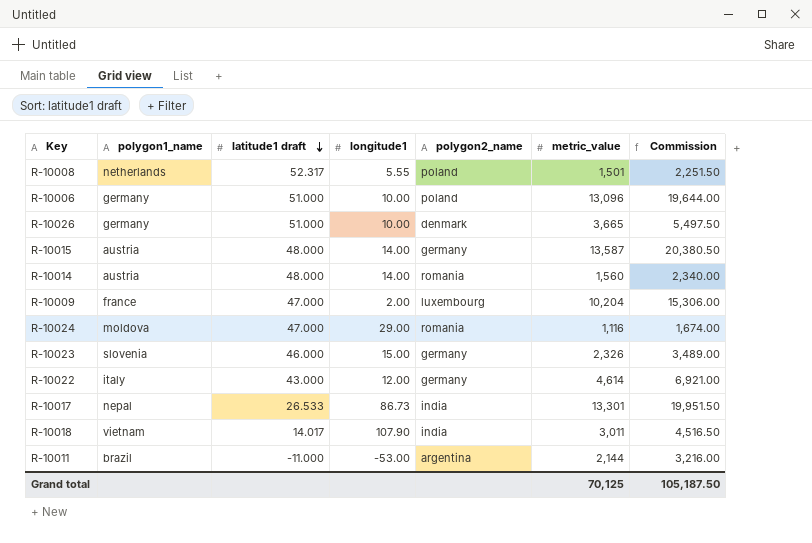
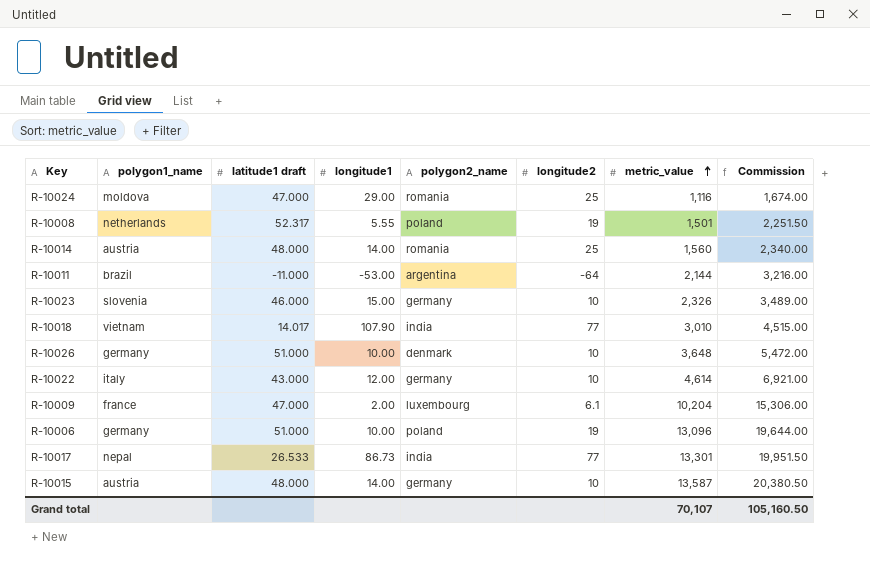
row order: latitude1 draft descending -> metric_value ascending
column longitude2 | position: none -> 6
R-10018 | metric_value: 3,011 -> 3,010
R-10018 | Commission: 4,516.50 -> 4,515.00
R-10026 | metric_value: 3,665 -> 3,648
R-10026 | Commission: 5,497.50 -> 5,472.00
Grand total | metric_value: 70,125 -> 70,107
Grand total | Commission: 105,187.50 -> 105,160.50

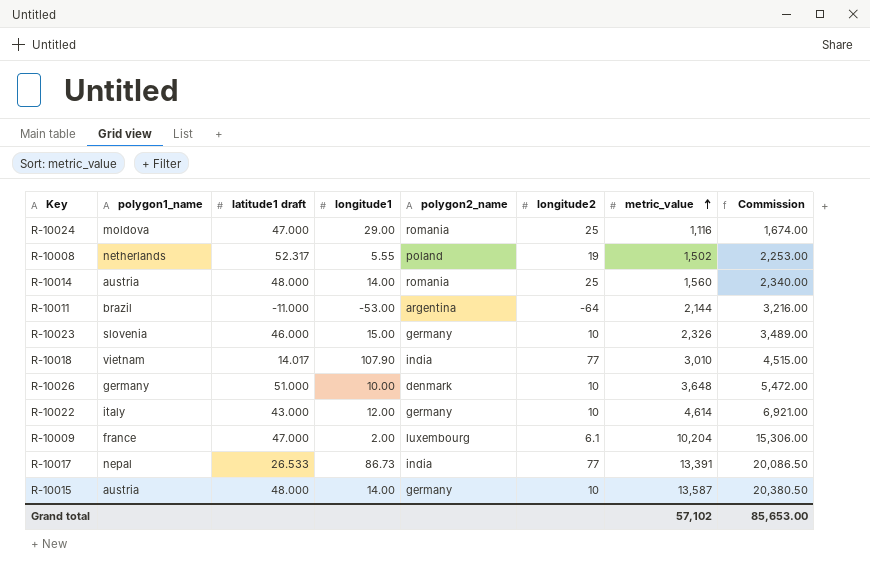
row R-10006: germany | 51.000 | 10.00 | poland | 19 | 13,096 | 19,644.00 -> none
R-10008 | metric_value: 1,501 -> 1,502
R-10008 | Commission: 2,251.50 -> 2,253.00
R-10017 | metric_value: 13,301 -> 13,391
R-10017 | Commission: 19,951.50 -> 20,086.50
Grand total | metric_value: 70,107 -> 57,102
Grand total | Commission: 105,160.50 -> 85,653.00

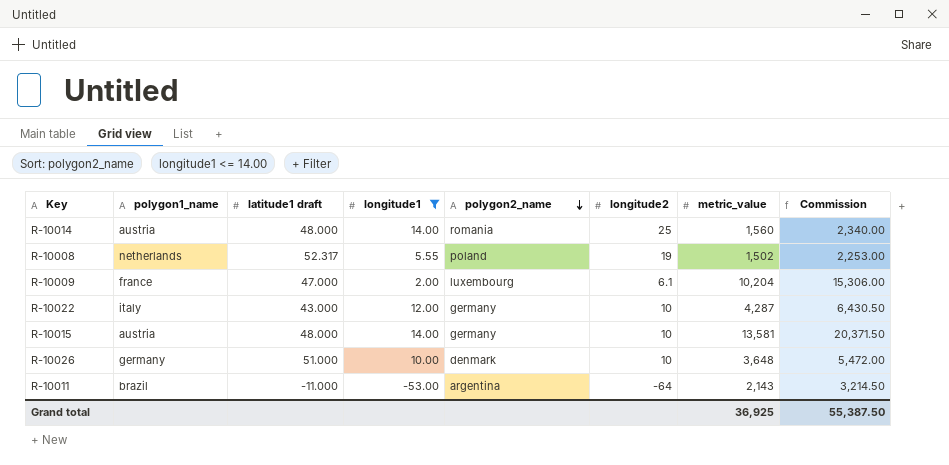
filter: none -> longitude1 <= 14.00
row order: metric_value ascending -> polygon2_name descending
R-10022 | metric_value: 4,614 -> 4,287
R-10022 | Commission: 6,921.00 -> 6,430.50
R-10015 | metric_value: 13,587 -> 13,581
R-10015 | Commission: 20,380.50 -> 20,371.50
R-10011 | metric_value: 2,144 -> 2,143
R-10011 | Commission: 3,216.00 -> 3,214.50
Grand total | metric_value: 57,102 -> 36,925
Grand total | Commission: 85,653.00 -> 55,387.50

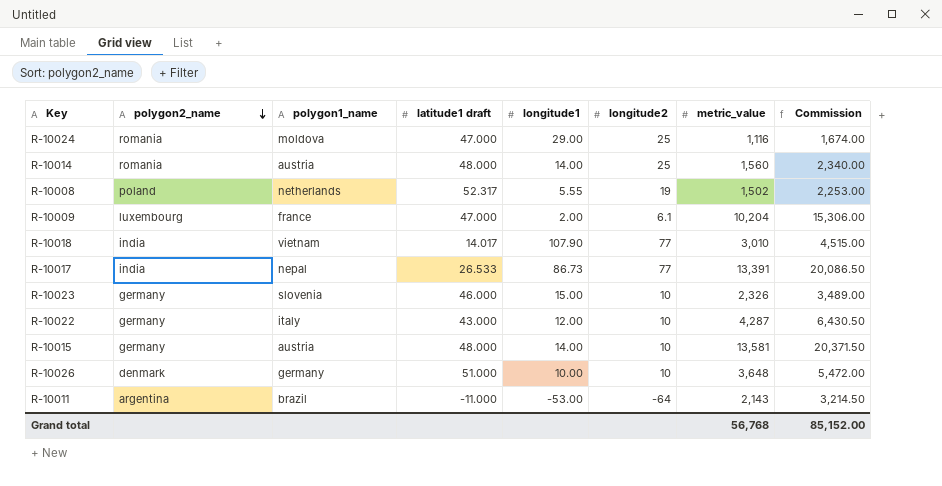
filter: longitude1 <= 14.00 -> none
column polygon2_name | position: 5 -> 2
Grand total | metric_value: 36,925 -> 56,768
Grand total | Commission: 55,387.50 -> 85,152.00

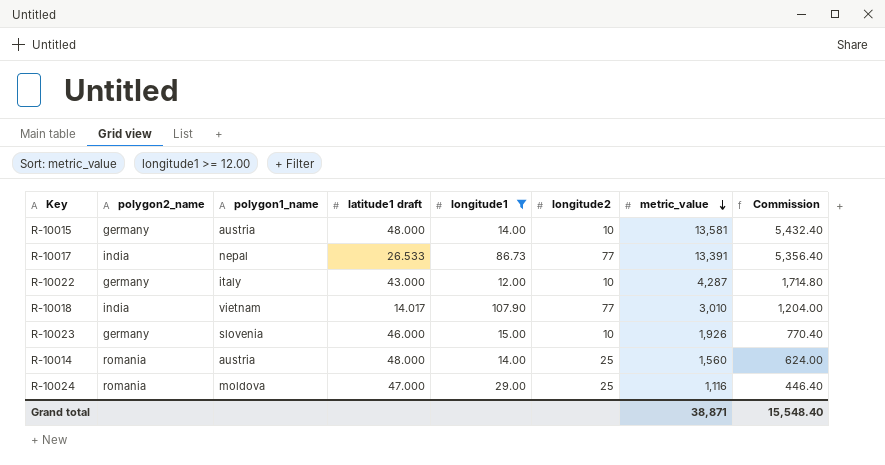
filter: none -> longitude1 >= 12.00
row order: polygon2_name descending -> metric_value descending
column Commission | formula: [metric_value] * 1.5 -> [metric_value] * 0.4
R-10023 | metric_value: 2,326 -> 1,926
Grand total | metric_value: 56,768 -> 38,871
Grand total | Commission: 85,152.00 -> 15,548.40

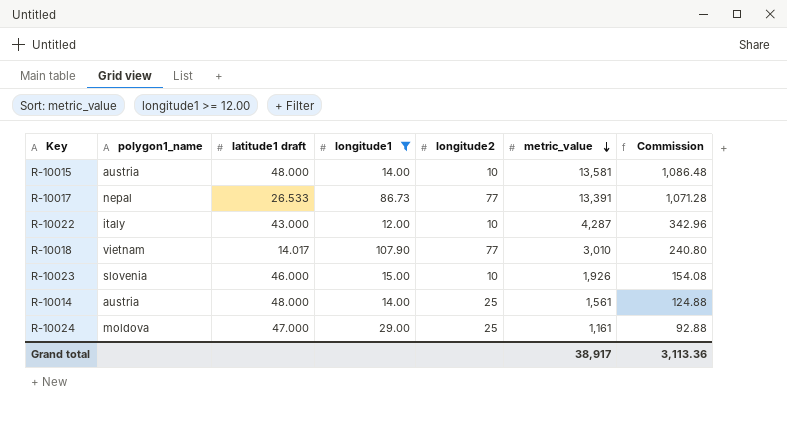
column polygon2_name | position: 2 -> none
column Commission | formula: [metric_value] * 0.4 -> [metric_value] * 0.08
R-10014 | metric_value: 1,560 -> 1,561
R-10024 | metric_value: 1,116 -> 1,161
Grand total | metric_value: 38,871 -> 38,917
Grand total | Commission: 15,548.40 -> 3,113.36

